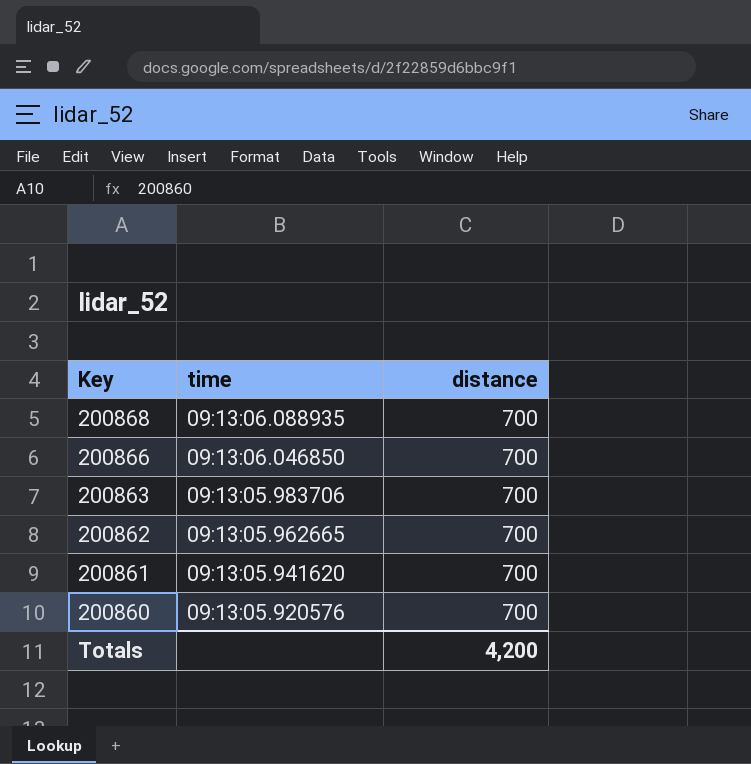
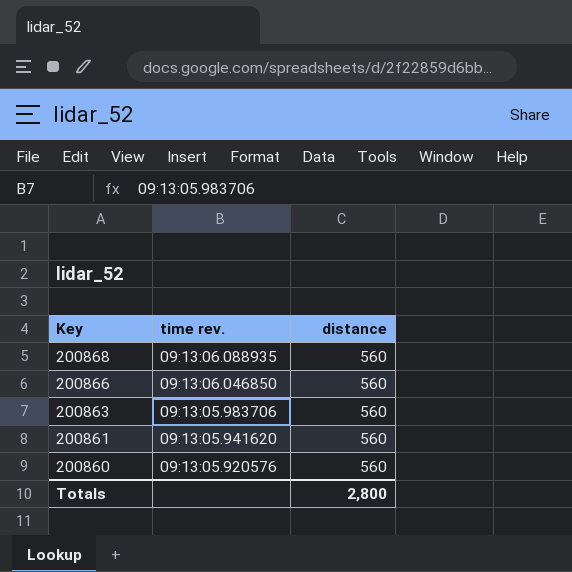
column name: time -> time rev.
row 200862: 09:13:05.962665 | 700 -> none
200868 | distance: 700 -> 560
200866 | distance: 700 -> 560
200863 | distance: 700 -> 560
200861 | distance: 700 -> 560
200860 | distance: 700 -> 560
Totals | distance: 4,200 -> 2,800

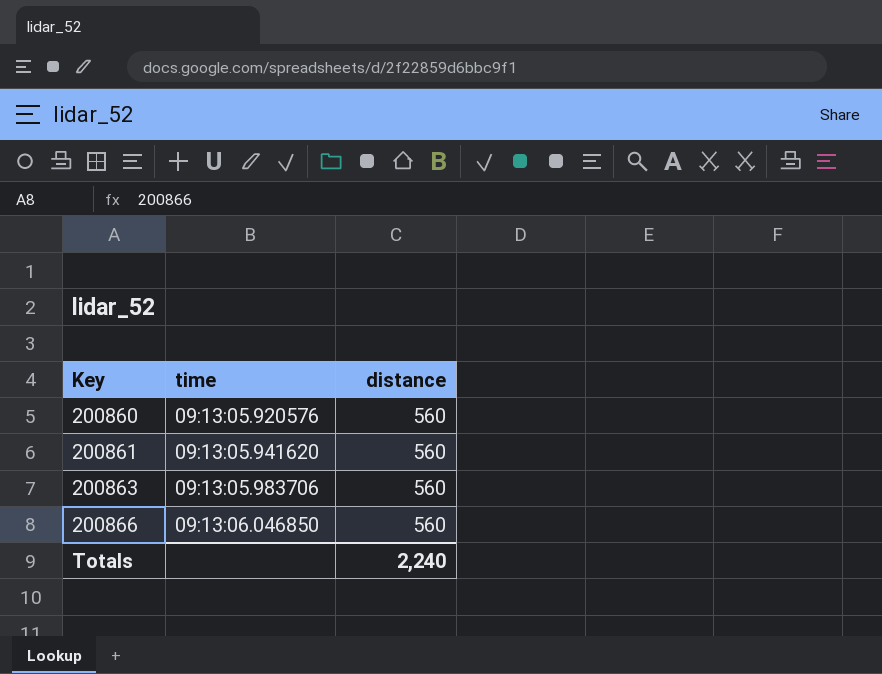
row order: Key descending -> Key ascending
column name: time rev. -> time
row 200868: 09:13:06.088935 | 560 -> none
Totals | distance: 2,800 -> 2,240

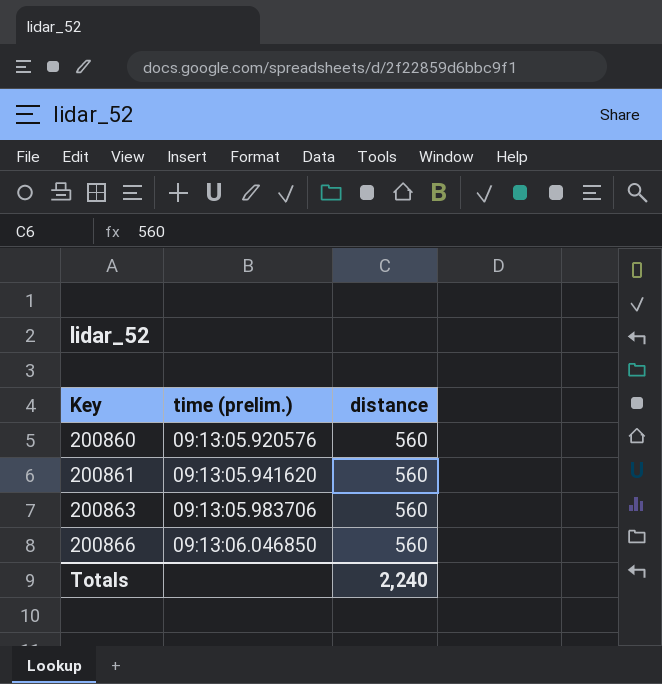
column name: time -> time (prelim.)

